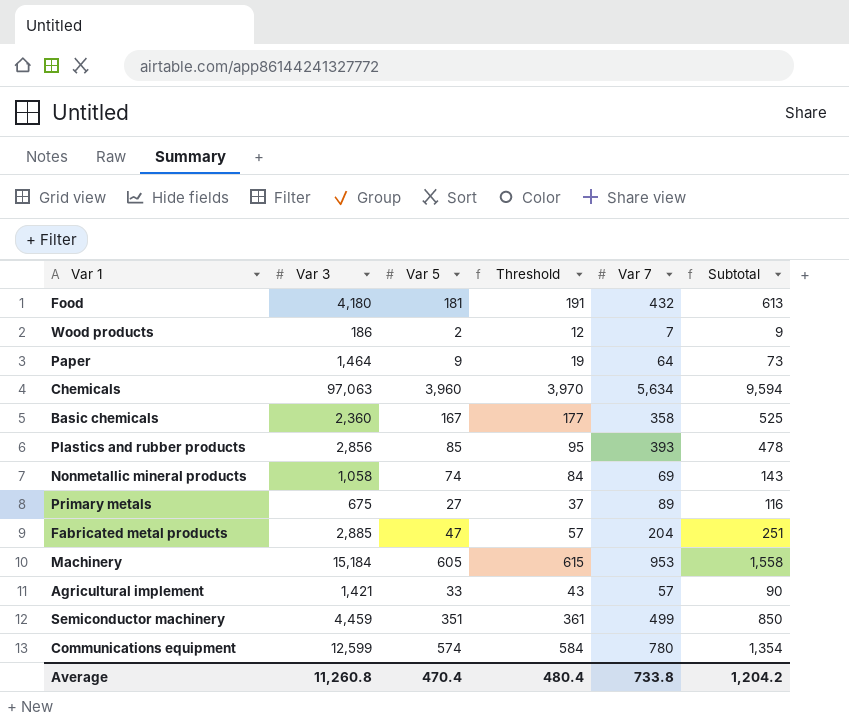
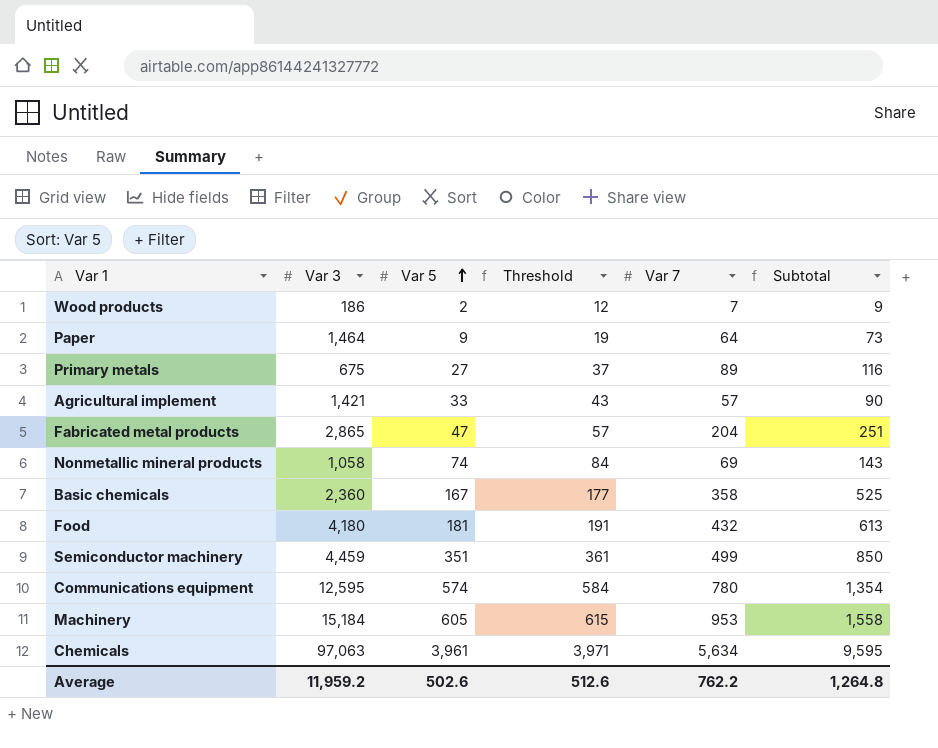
row order: none -> Var 5 ascending
row Plastics and rubber products: 2,856 | 85 | 95 | 393 | 478 -> none
Fabricated metal products | Var 3: 2,885 -> 2,865
Communications equipment | Var 3: 12,599 -> 12,595
Chemicals | Var 5: 3,960 -> 3,961
Chemicals | Threshold: 3,970 -> 3,971
Chemicals | Subtotal: 9,594 -> 9,595
Average | Var 3: 11,260.8 -> 11,959.2
Average | Var 5: 470.4 -> 502.6
Average | Threshold: 480.4 -> 512.6
Average | Var 7: 733.8 -> 762.2
Average | Subtotal: 1,204.2 -> 1,264.8

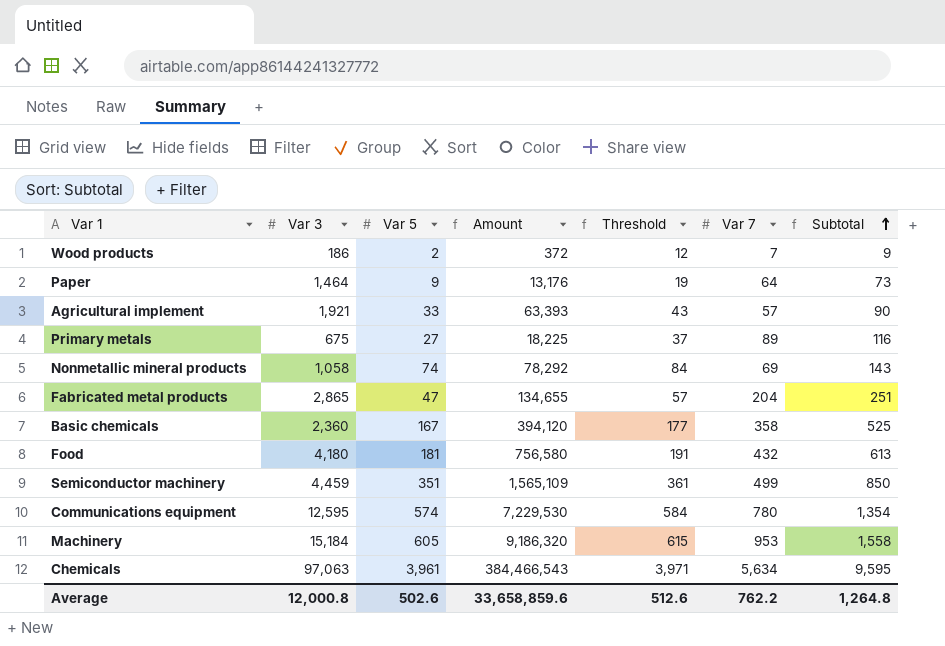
row order: Var 5 ascending -> Subtotal ascending
column Amount | formula: none -> [Var 3] * [Var 5]
Agricultural implement | Var 3: 1,421 -> 1,921
Average | Var 3: 11,959.2 -> 12,000.8

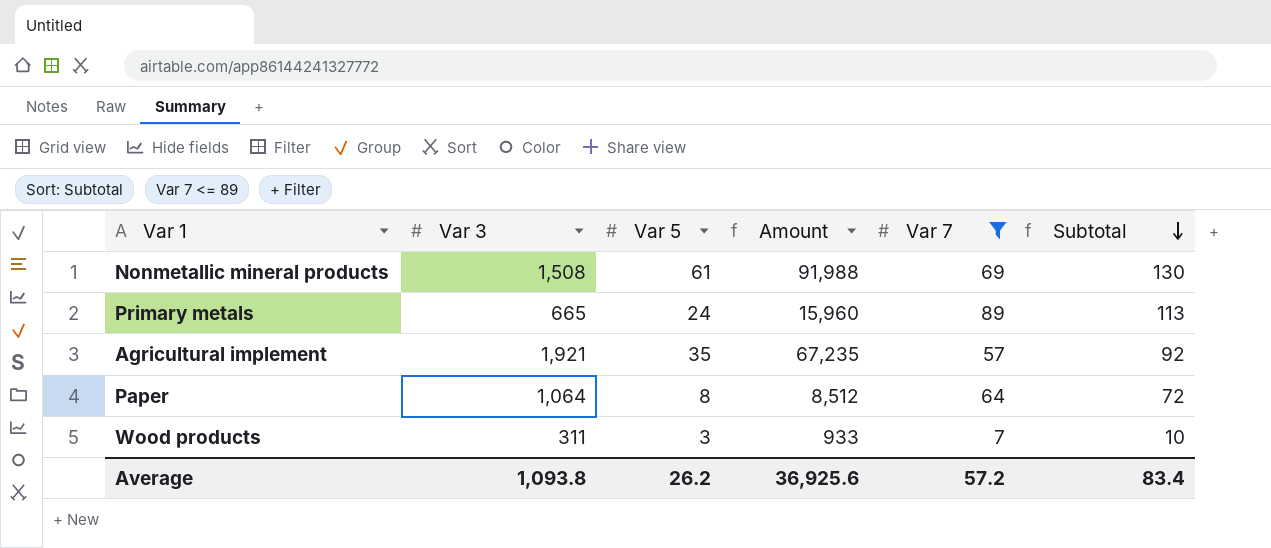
filter: none -> Var 7 <= 89
row order: Subtotal ascending -> Subtotal descending
column Threshold | formula: [Var 5] + 10 -> none
Nonmetallic mineral products | Var 3: 1,058 -> 1,508
Nonmetallic mineral products | Var 5: 74 -> 61
Nonmetallic mineral products | Amount: 78,292 -> 91,988
Nonmetallic mineral products | Subtotal: 143 -> 130
Primary metals | Var 3: 675 -> 665
Primary metals | Var 5: 27 -> 24
Primary metals | Amount: 18,225 -> 15,960
Primary metals | Subtotal: 116 -> 113
Agricultural implement | Var 5: 33 -> 35
Agricultural implement | Amount: 63,393 -> 67,235
Agricultural implement | Subtotal: 90 -> 92
Paper | Var 3: 1,464 -> 1,064
Paper | Var 5: 9 -> 8
Paper | Amount: 13,176 -> 8,512
Paper | Subtotal: 73 -> 72
Wood products | Var 3: 186 -> 311
Wood products | Var 5: 2 -> 3
Wood products | Amount: 372 -> 933
Wood products | Subtotal: 9 -> 10
Average | Var 3: 12,000.8 -> 1,093.8
Average | Var 5: 502.6 -> 26.2
Average | Amount: 33,658,859.6 -> 36,925.6
Average | Var 7: 762.2 -> 57.2
Average | Subtotal: 1,264.8 -> 83.4

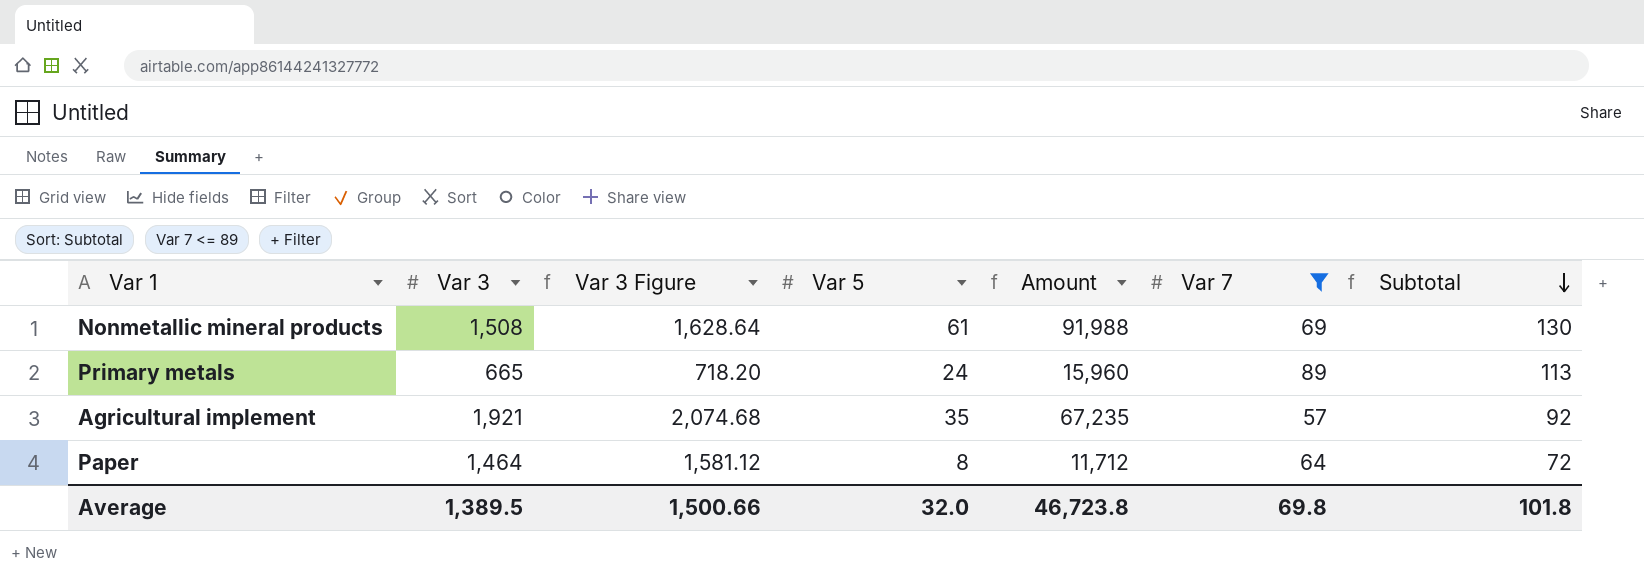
column Var 3 Figure | formula: none -> [Var 3] * 1.08
row Wood products: 311 | 3 | 933 | 7 | 10 -> none
Paper | Var 3: 1,064 -> 1,464
Paper | Amount: 8,512 -> 11,712
Average | Var 3: 1,093.8 -> 1,389.5
Average | Var 5: 26.2 -> 32.0
Average | Amount: 36,925.6 -> 46,723.8
Average | Var 7: 57.2 -> 69.8
Average | Subtotal: 83.4 -> 101.8

